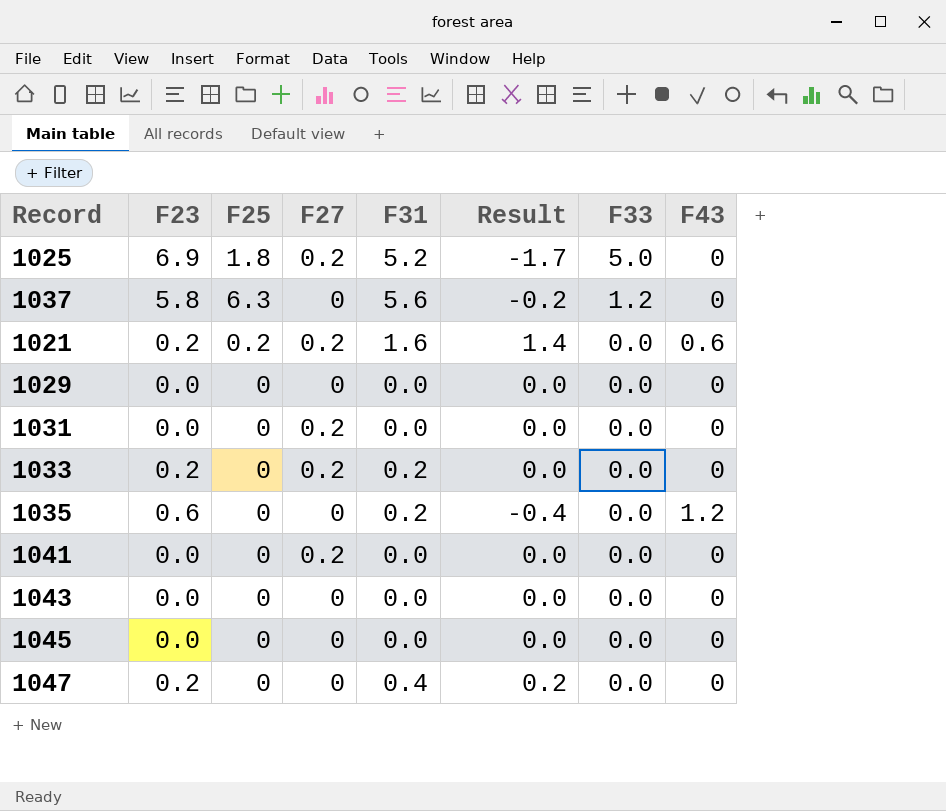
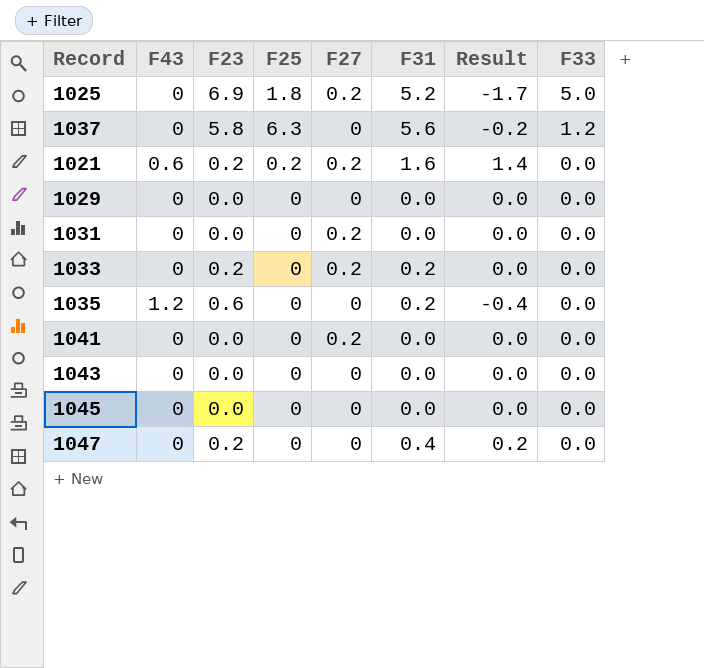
column F43 | position: 8 -> 2

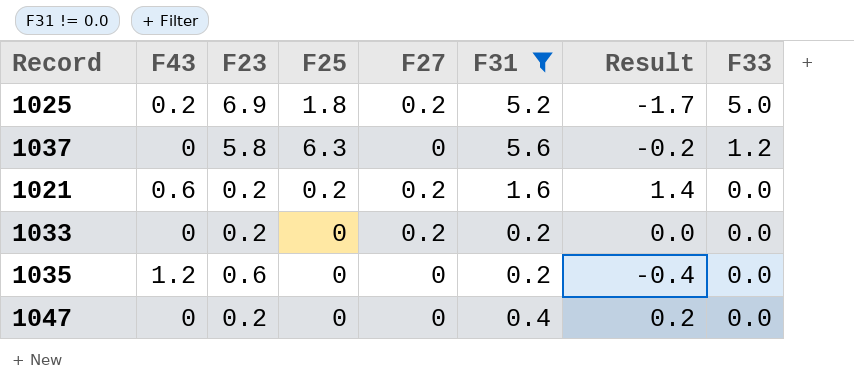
filter: none -> F31 != 0.0
1025 | F43: 0 -> 0.2

